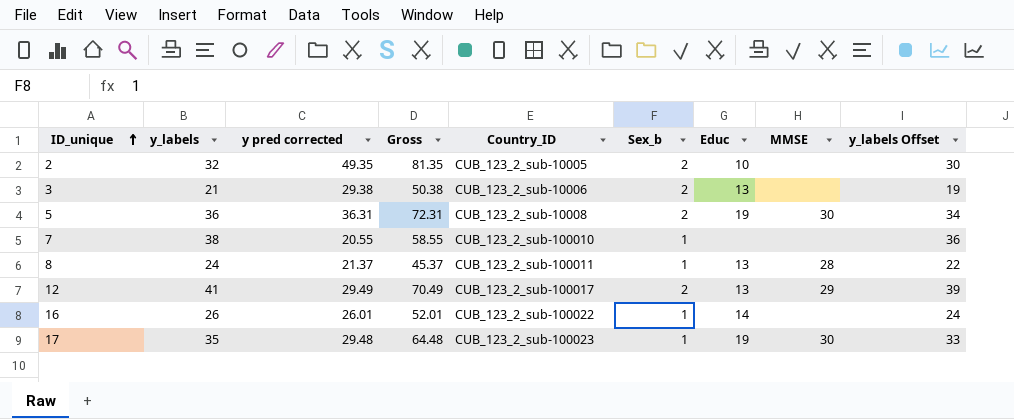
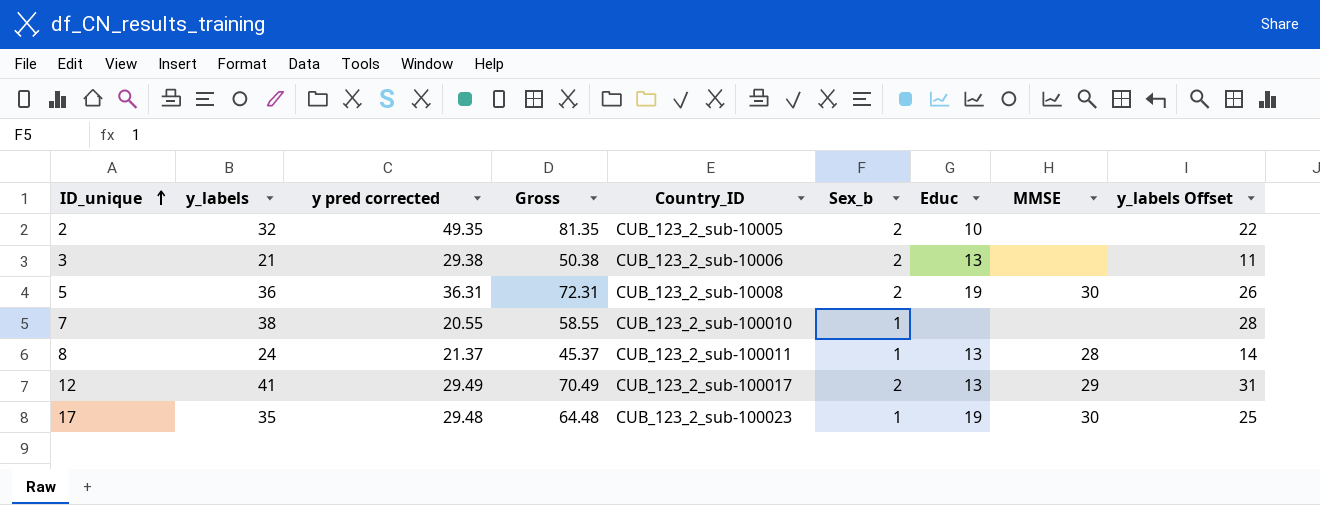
column y_labels Offset | formula: [y_labels] - 2 -> [y_labels] - 10
row 16: 26 | 26.01 | 52.01 | CUB_123_2_sub-100022 | 1 | 14 | none | 24 -> none

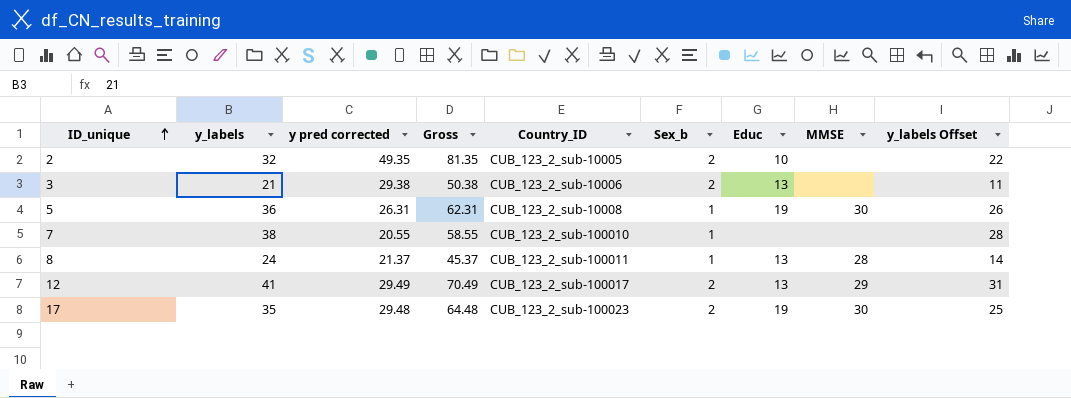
5 | y pred corrected: 36.31 -> 26.31
5 | Gross: 72.31 -> 62.31
5 | Sex_b: 2 -> 1
17 | Sex_b: 1 -> 2

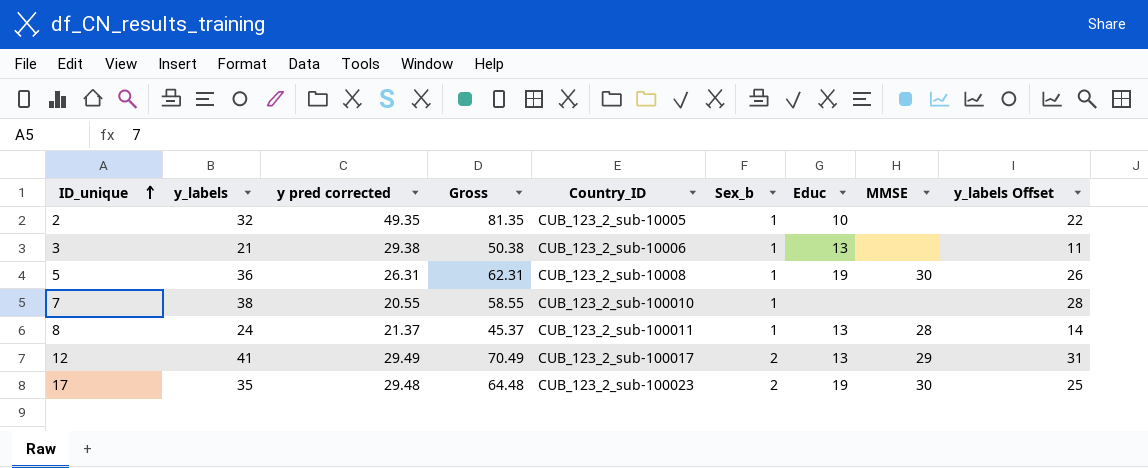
2 | Sex_b: 2 -> 1
3 | Sex_b: 2 -> 1

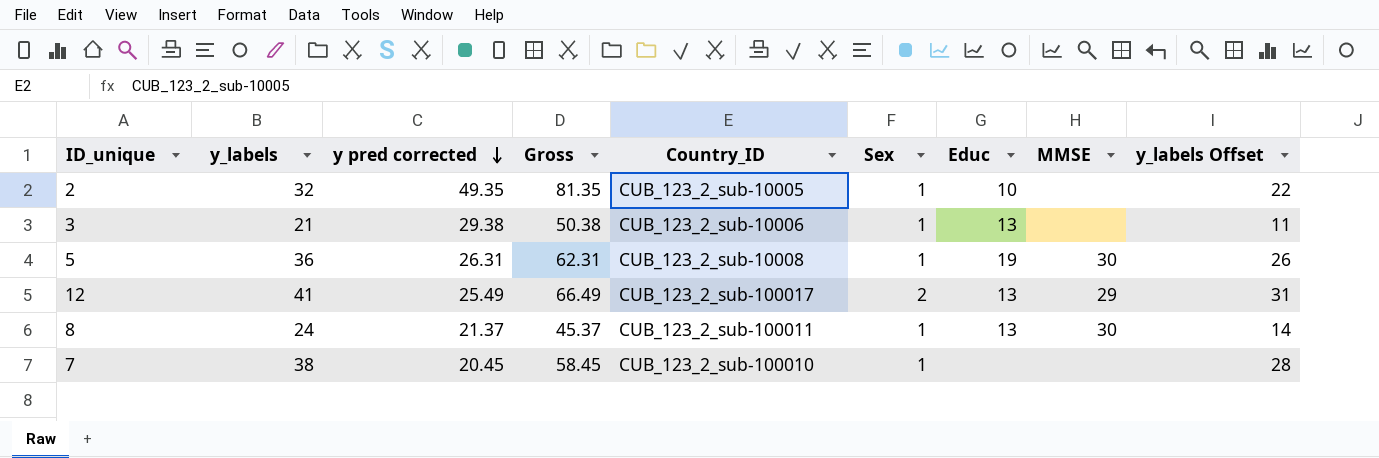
row order: ID_unique ascending -> y pred corrected descending
column name: Sex_b -> Sex
row 17: 35 | 29.48 | 64.48 | CUB_123_2_sub-100023 | 2 | 19 | 30 | 25 -> none
12 | y pred corrected: 29.49 -> 25.49
12 | Gross: 70.49 -> 66.49
8 | MMSE: 28 -> 30
7 | y pred corrected: 20.55 -> 20.45
7 | Gross: 58.55 -> 58.45

